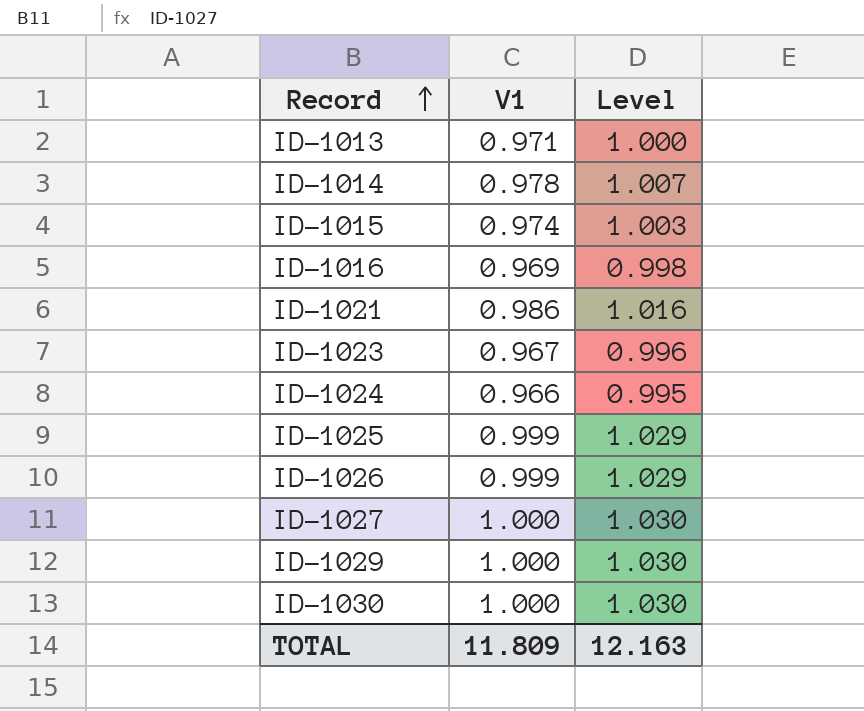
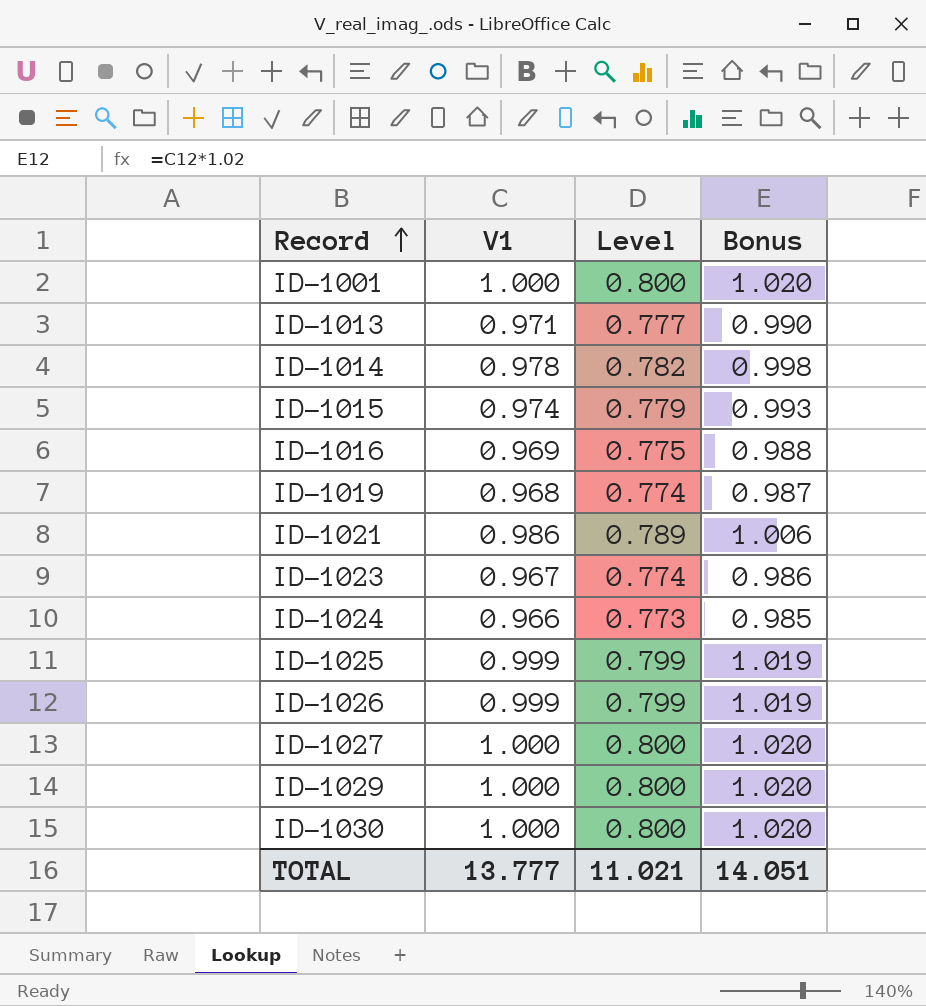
column Level | formula: [V1] * 1.03 -> [V1] * 0.8
column Bonus | formula: none -> [V1] * 1.02
row ID-1001: none -> 1.000 | 0.800 | 1.020
row ID-1019: none -> 0.968 | 0.774 | 0.987
TOTAL | V1: 11.809 -> 13.777
TOTAL | Level: 12.163 -> 11.021

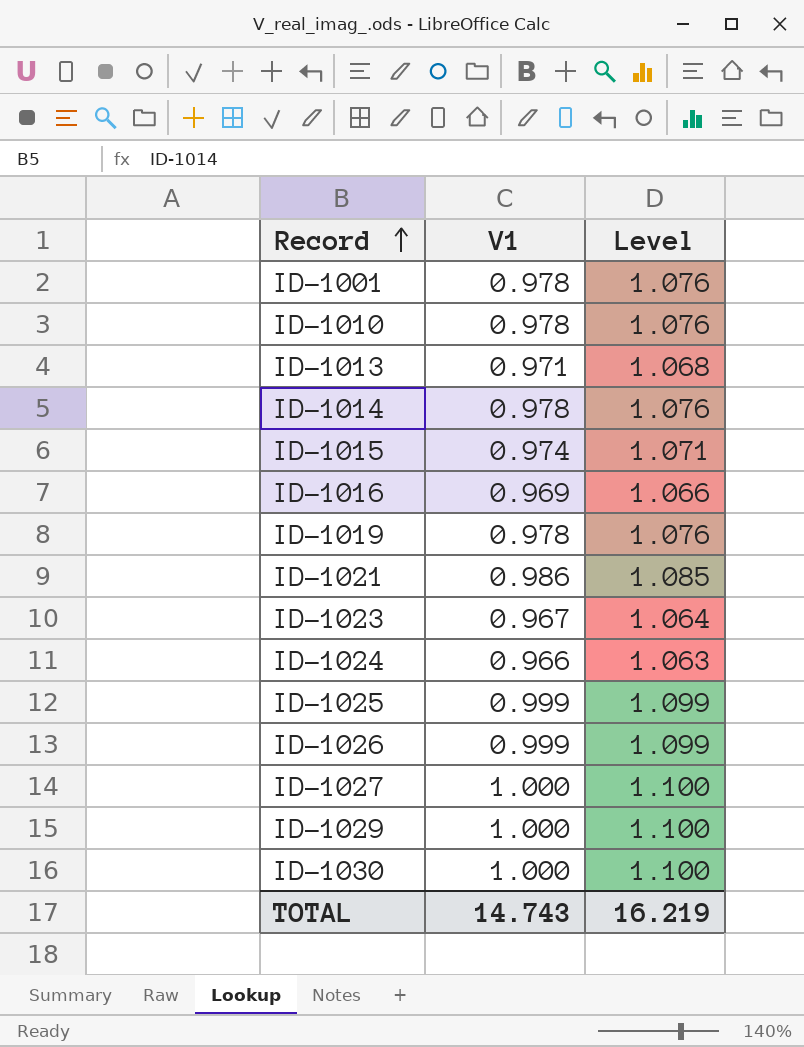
column Bonus | formula: [V1] * 1.02 -> none
column Level | formula: [V1] * 0.8 -> [V1] * 1.1
ID-1001 | V1: 1.000 -> 0.978
row ID-1010: none -> 0.978 | 1.076
ID-1019 | V1: 0.968 -> 0.978
TOTAL | V1: 13.777 -> 14.743
TOTAL | Level: 11.021 -> 16.219

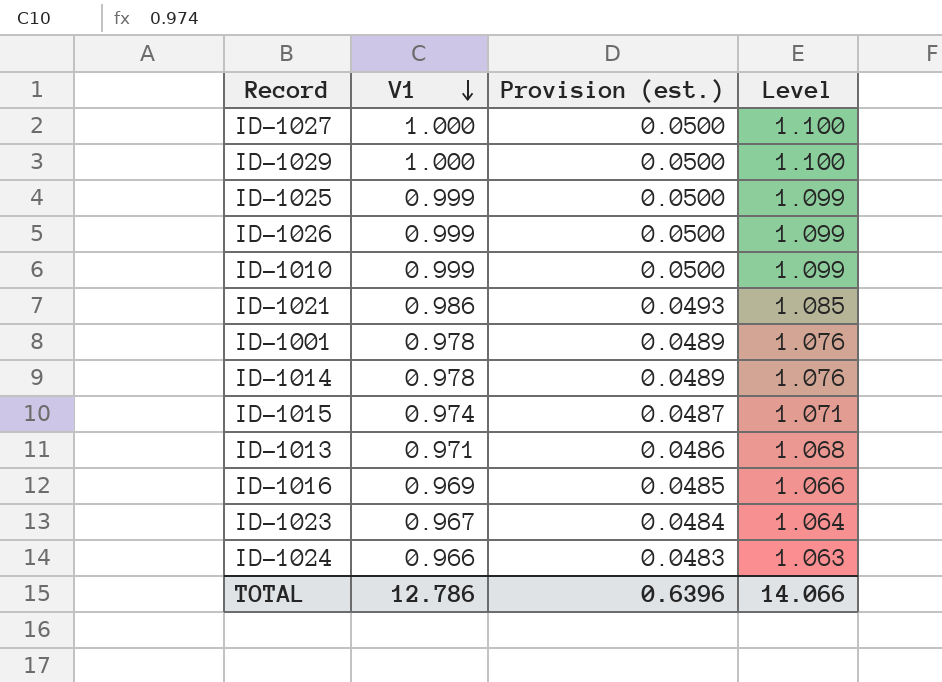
row order: Record ascending -> V1 descending
column Provision (est.) | formula: none -> [V1] * 0.05
row ID-1019: 0.978 | 1.076 -> none
row ID-1030: 1.000 | 1.100 -> none
ID-1010 | V1: 0.978 -> 0.999
ID-1010 | Level: 1.076 -> 1.099
TOTAL | V1: 14.743 -> 12.786
TOTAL | Level: 16.219 -> 14.066

